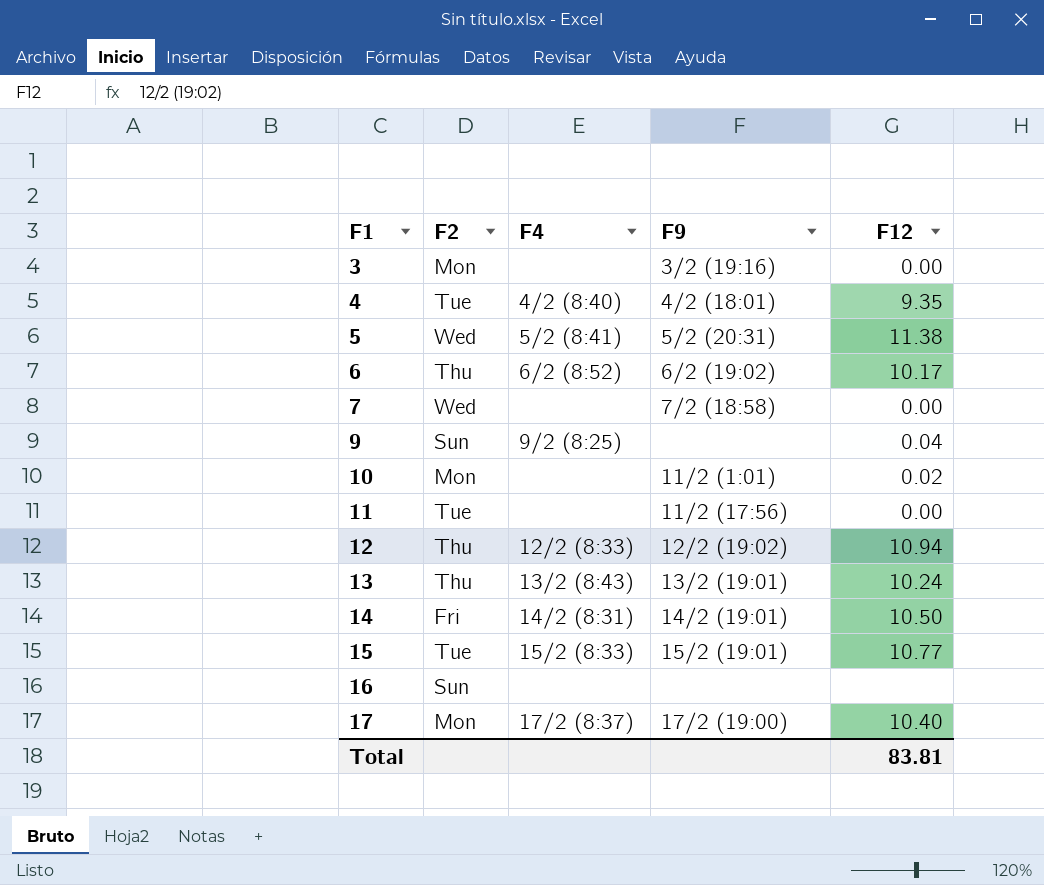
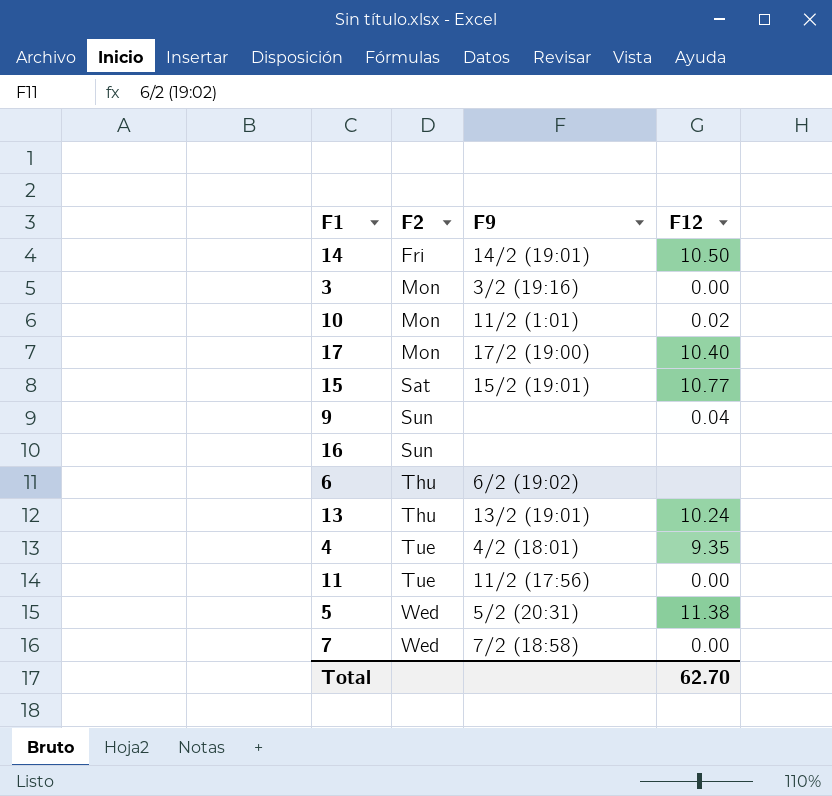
row order: F1 ascending -> F2 ascending
column F4 | position: 3 -> none
row 12: Thu | 12/2 (8:33) | 12/2 (19:02) | 10.94 -> none
15 | F2: Tue -> Sat
6 | F12: 10.17 -> none
Total | F12: 83.81 -> 62.70

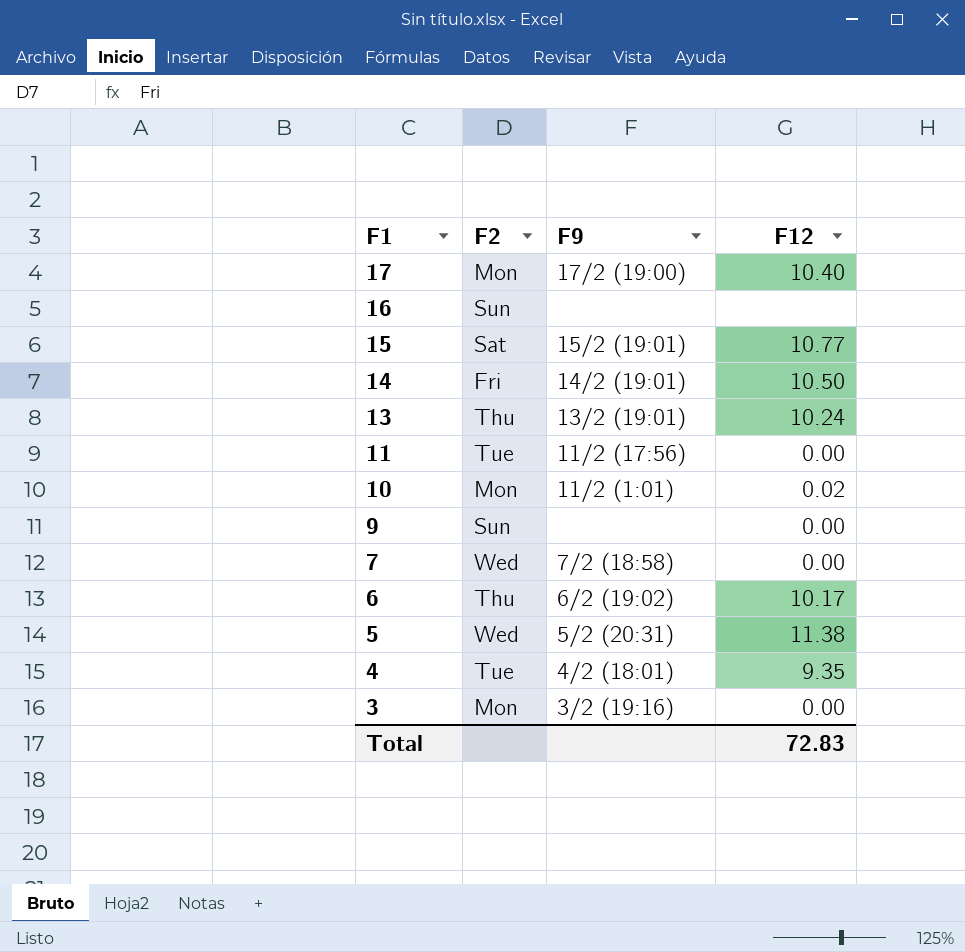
row order: F2 ascending -> F1 descending
9 | F12: 0.04 -> 0.00
6 | F12: none -> 10.17
Total | F12: 62.70 -> 72.83

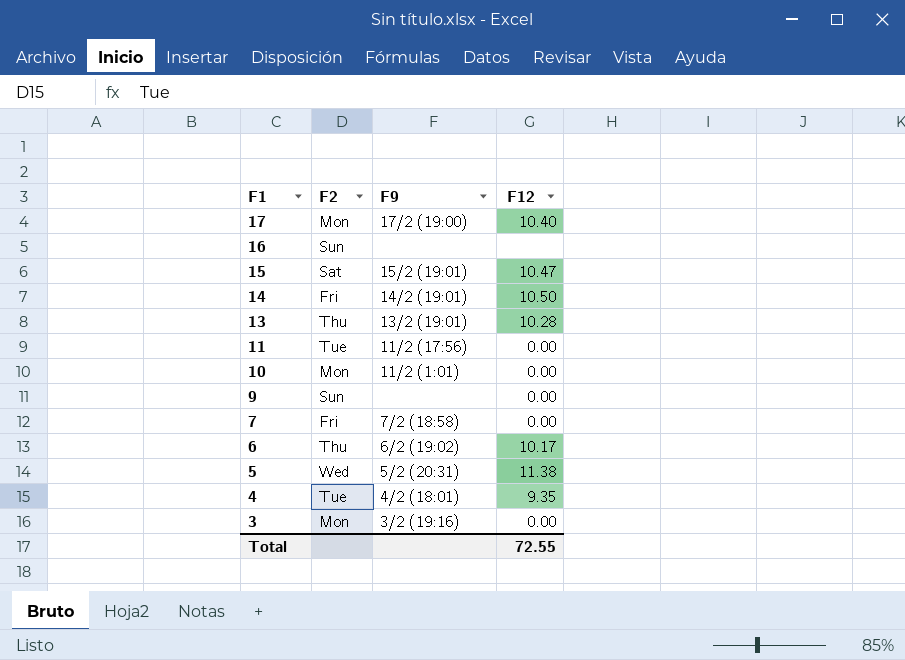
15 | F12: 10.77 -> 10.47
13 | F12: 10.24 -> 10.28
10 | F12: 0.02 -> 0.00
7 | F2: Wed -> Fri
Total | F12: 72.83 -> 72.55

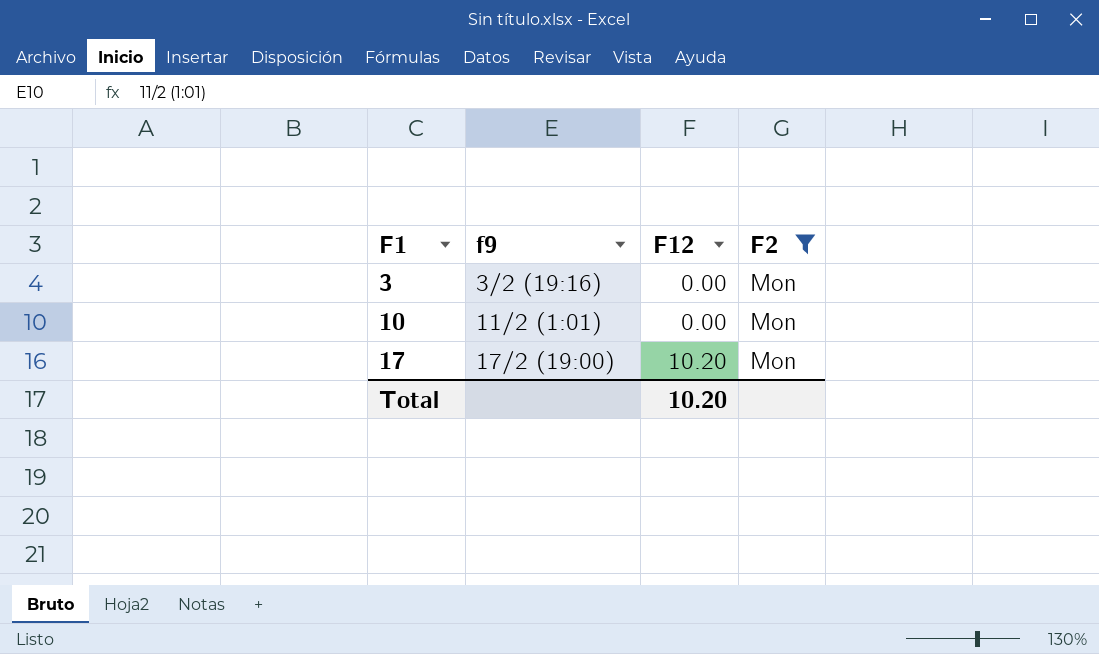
filter: none -> F2 = Mon
row order: F1 descending -> F1 ascending
column name: F9 -> f9
column F2 | position: 2 -> 4
17 | F12: 10.40 -> 10.20
Total | F12: 72.55 -> 10.20

